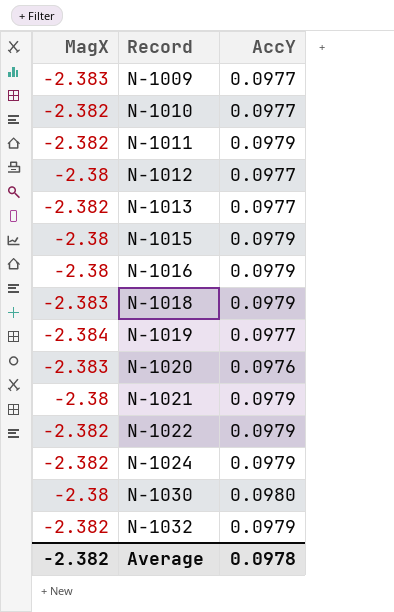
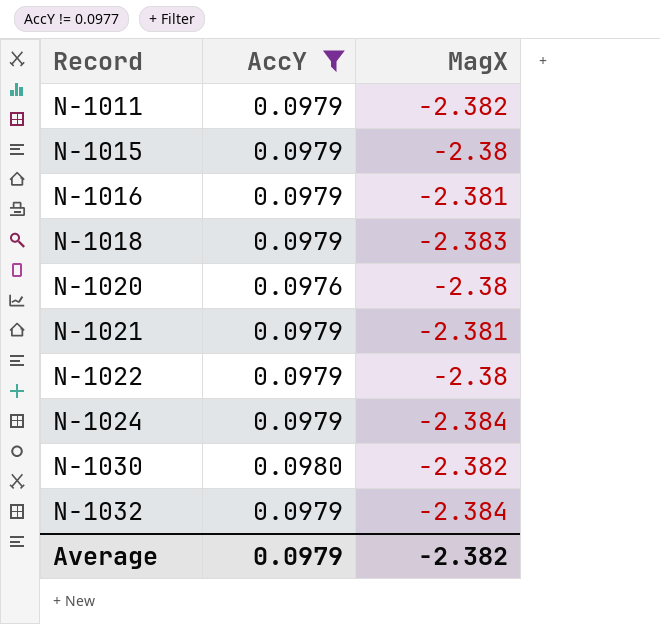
filter: none -> AccY != 0.0977
column MagX | position: 1 -> 3
N-1016 | MagX: -2.38 -> -2.381
N-1020 | MagX: -2.383 -> -2.38
N-1021 | MagX: -2.38 -> -2.381
N-1022 | MagX: -2.382 -> -2.38
N-1024 | MagX: -2.382 -> -2.384
N-1030 | MagX: -2.38 -> -2.382
N-1032 | MagX: -2.382 -> -2.384
Average | AccY: 0.0978 -> 0.0979

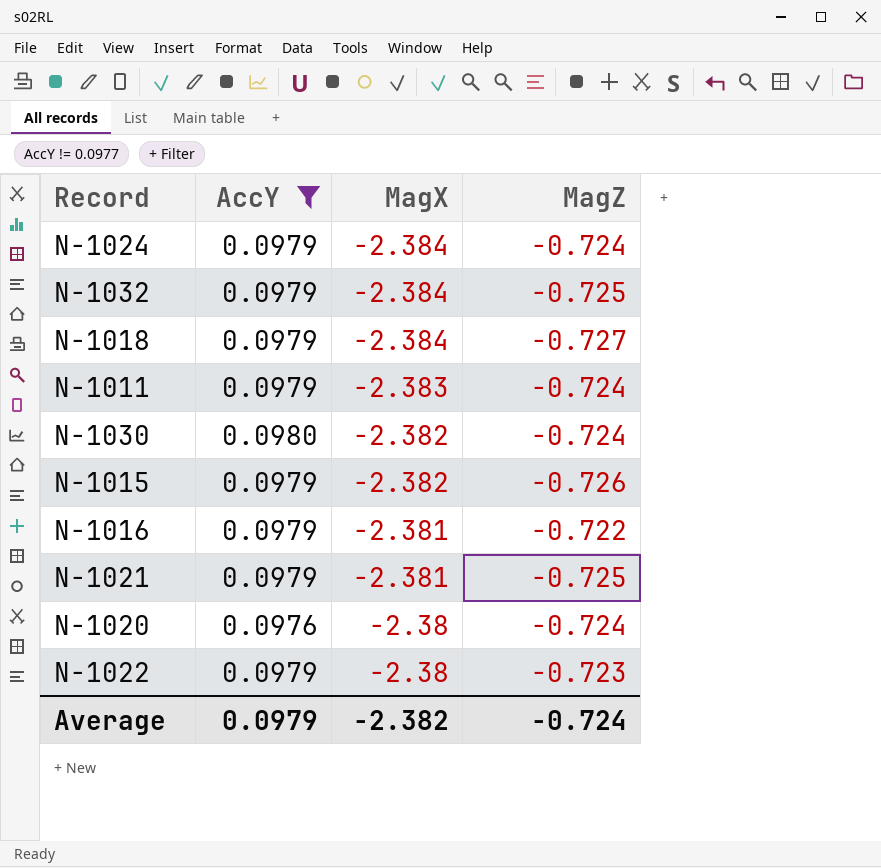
row order: Record ascending -> MagX ascending
column MagZ | position: none -> 4
N-1018 | MagX: -2.383 -> -2.384
N-1011 | MagX: -2.382 -> -2.383
N-1015 | MagX: -2.38 -> -2.382

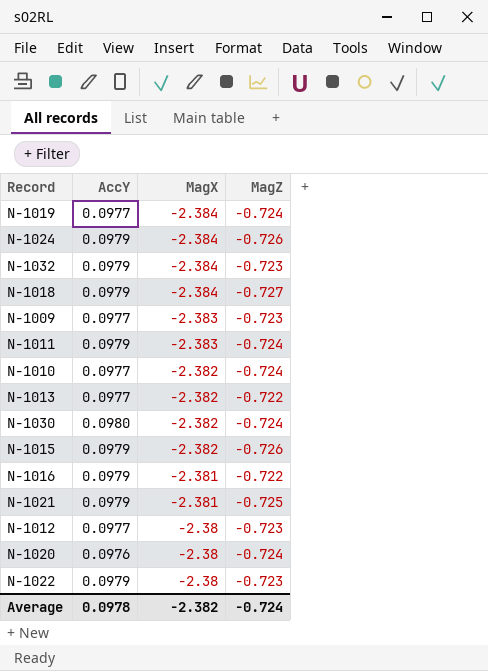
filter: AccY != 0.0977 -> none
N-1024 | MagZ: -0.724 -> -0.726
N-1032 | MagZ: -0.725 -> -0.723
Average | AccY: 0.0979 -> 0.0978

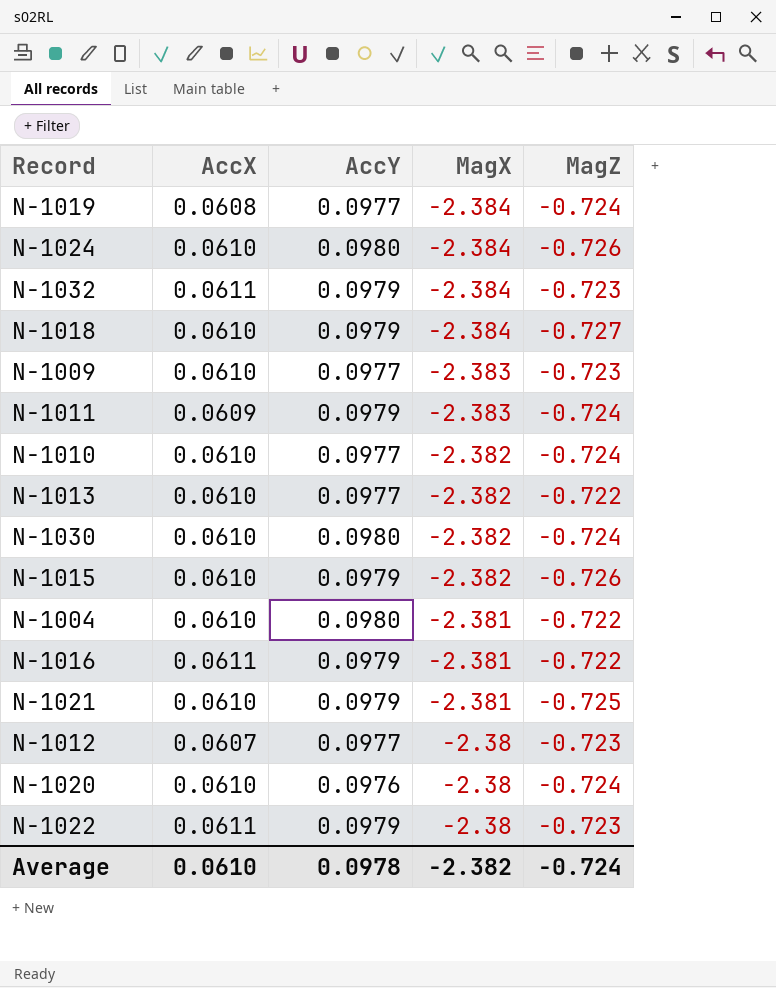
column AccX | position: none -> 2
N-1024 | AccY: 0.0979 -> 0.0980
row N-1004: none -> 0.0610 | 0.0980 | -2.381 | -0.722

